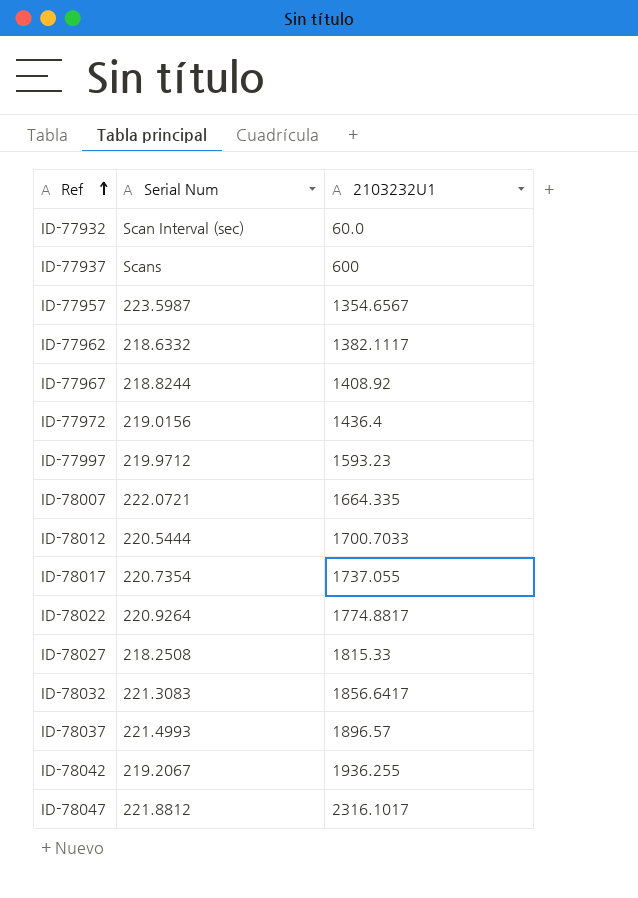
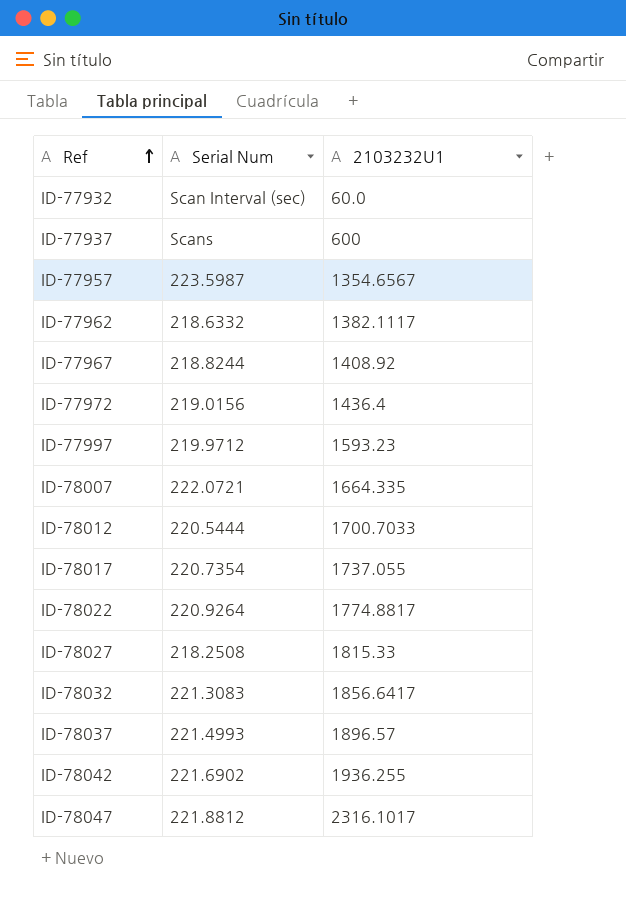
ID-78042 | Serial Num: 219.2067 -> 221.6902

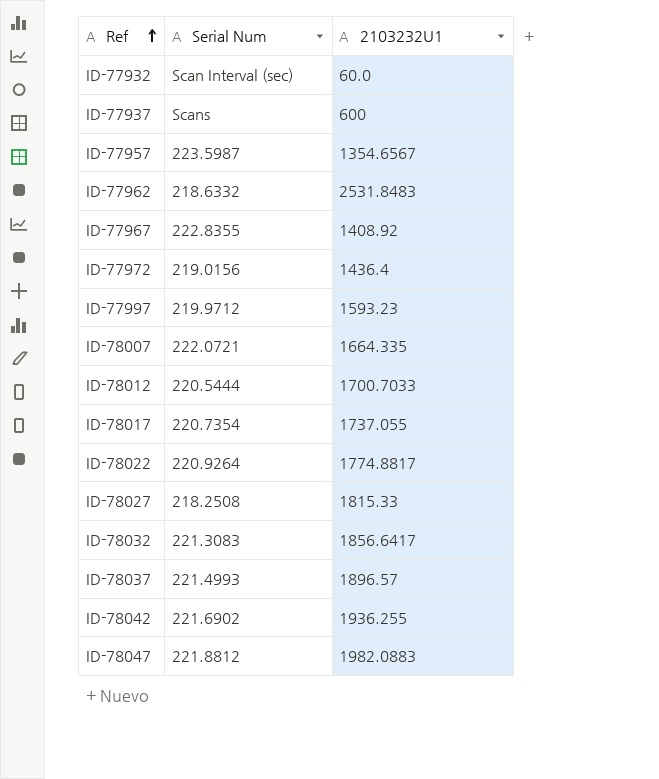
ID-77962 | 2103232U1: 1382.1117 -> 2531.8483
ID-77967 | Serial Num: 218.8244 -> 222.8355
ID-78047 | 2103232U1: 2316.1017 -> 1982.0883

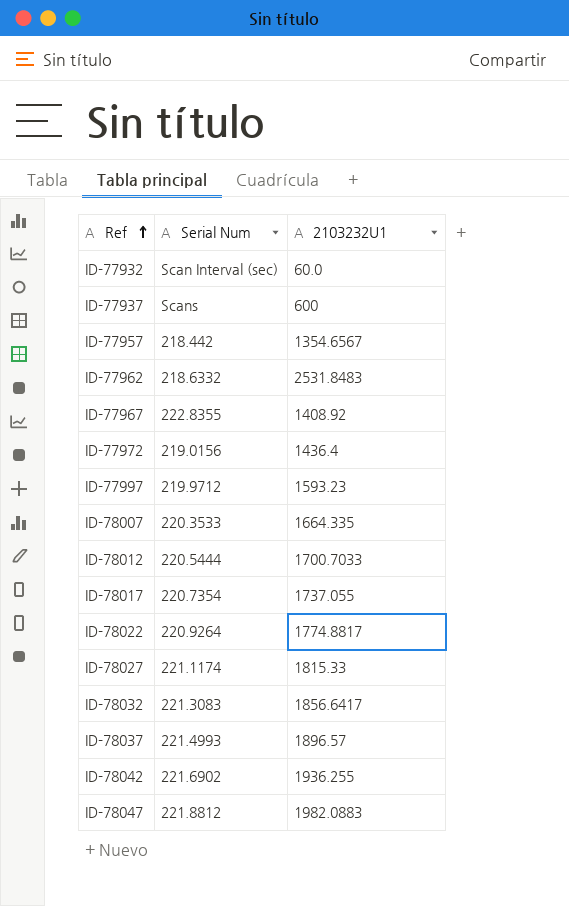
ID-77957 | Serial Num: 223.5987 -> 218.442
ID-78007 | Serial Num: 222.0721 -> 220.3533
ID-78027 | Serial Num: 218.2508 -> 221.1174

